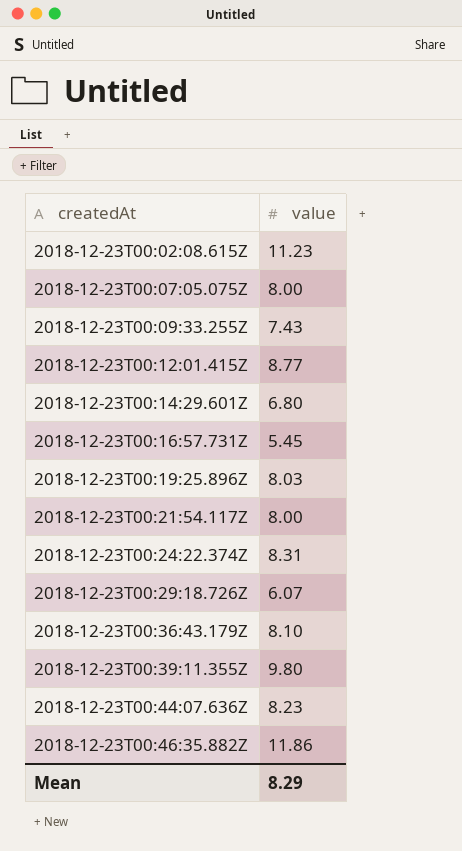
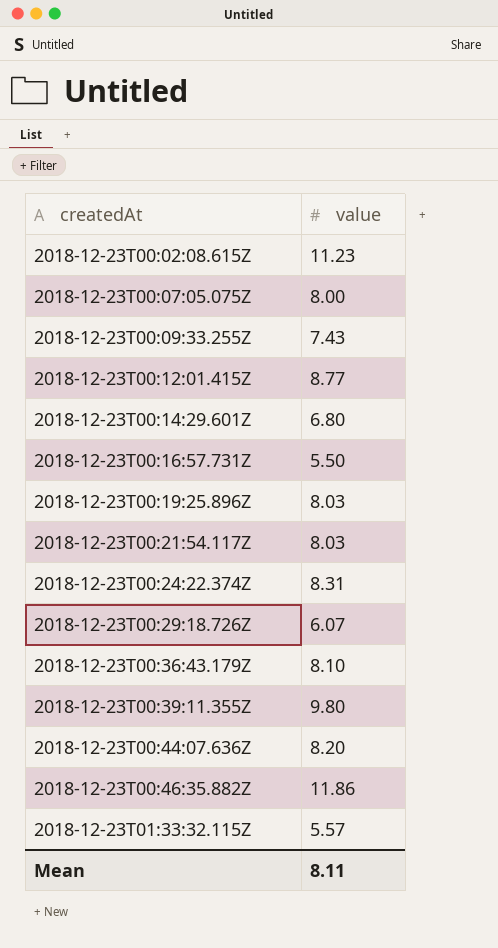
2018-12-23T00:16:57.731Z | value: 5.45 -> 5.50
2018-12-23T00:21:54.117Z | value: 8.00 -> 8.03
2018-12-23T00:44:07.636Z | value: 8.23 -> 8.20
row 2018-12-23T01:33:32.115Z: none -> 5.57
Mean | value: 8.29 -> 8.11

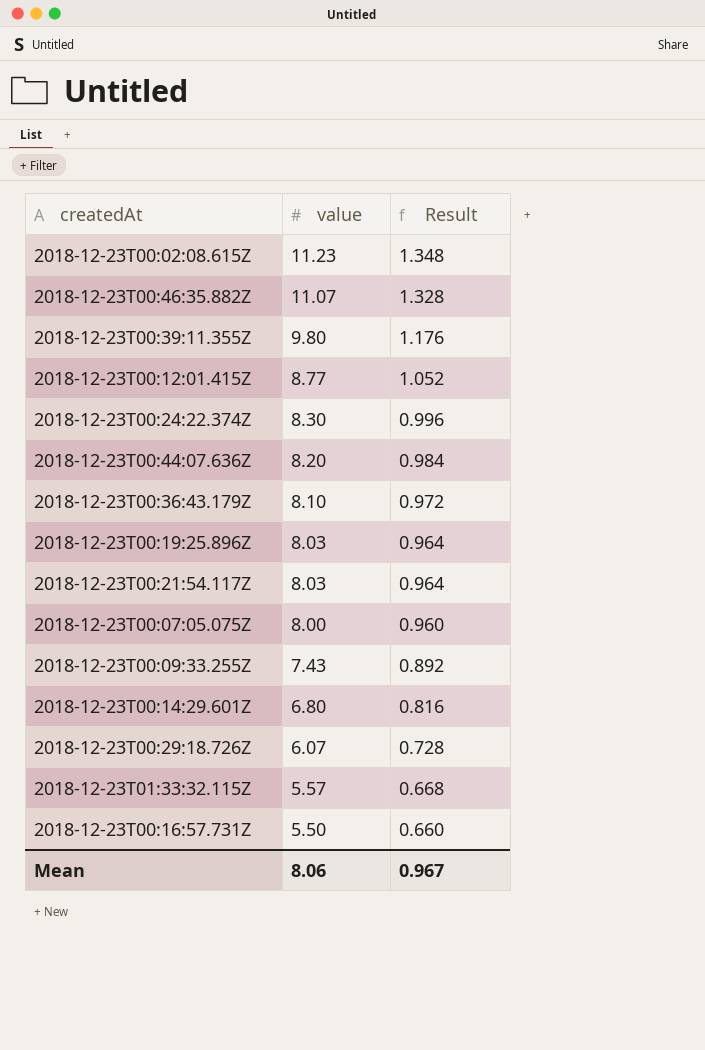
row order: createdAt ascending -> value descending
column Result | formula: none -> [value] * 0.12
2018-12-23T00:46:35.882Z | value: 11.86 -> 11.07
2018-12-23T00:24:22.374Z | value: 8.31 -> 8.30
Mean | value: 8.11 -> 8.06

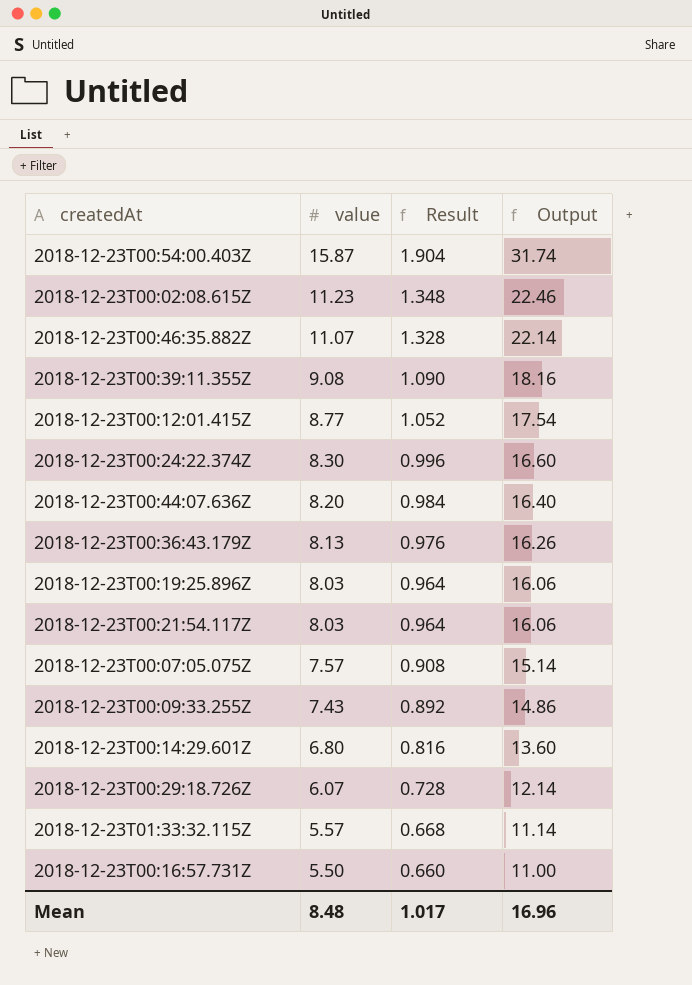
column Output | formula: none -> [value] * 2
row 2018-12-23T00:54:00.403Z: none -> 15.87 | 1.904 | 31.74
2018-12-23T00:39:11.355Z | value: 9.80 -> 9.08
2018-12-23T00:39:11.355Z | Result: 1.176 -> 1.090
2018-12-23T00:36:43.179Z | value: 8.10 -> 8.13
2018-12-23T00:36:43.179Z | Result: 0.972 -> 0.976
2018-12-23T00:07:05.075Z | value: 8.00 -> 7.57
2018-12-23T00:07:05.075Z | Result: 0.960 -> 0.908
Mean | value: 8.06 -> 8.48
Mean | Result: 0.967 -> 1.017

